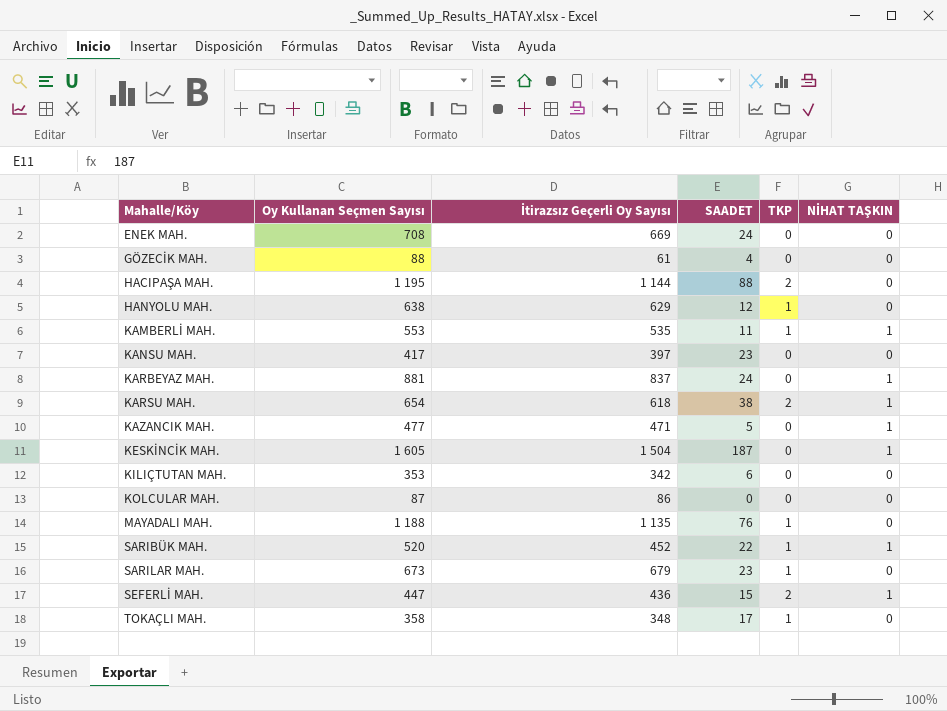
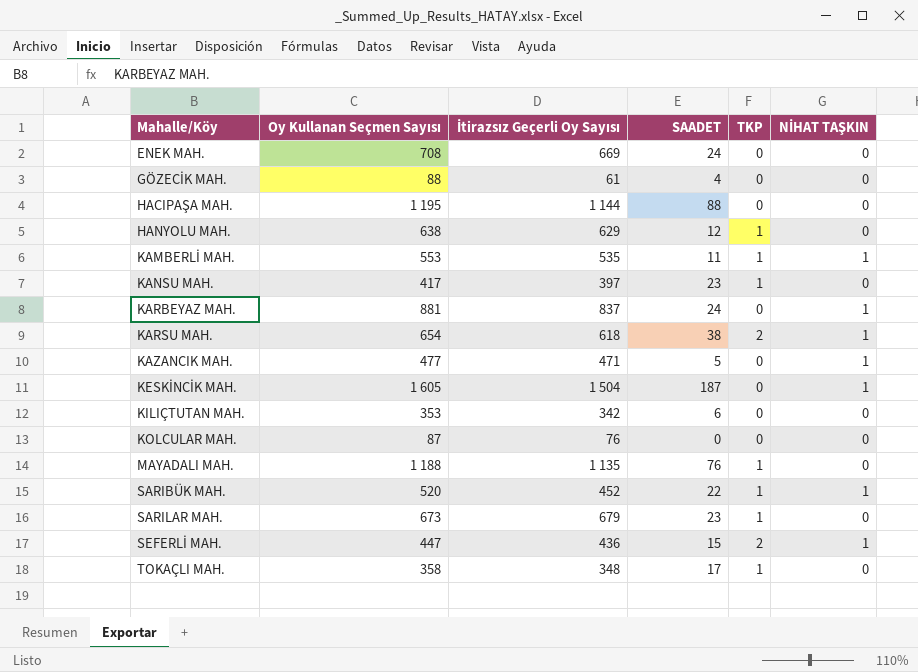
HACIPAŞA MAH. | TKP: 2 -> 0
KANSU MAH. | TKP: 0 -> 1
KOLCULAR MAH. | İtirazsız Geçerli Oy Sayısı: 86 -> 76

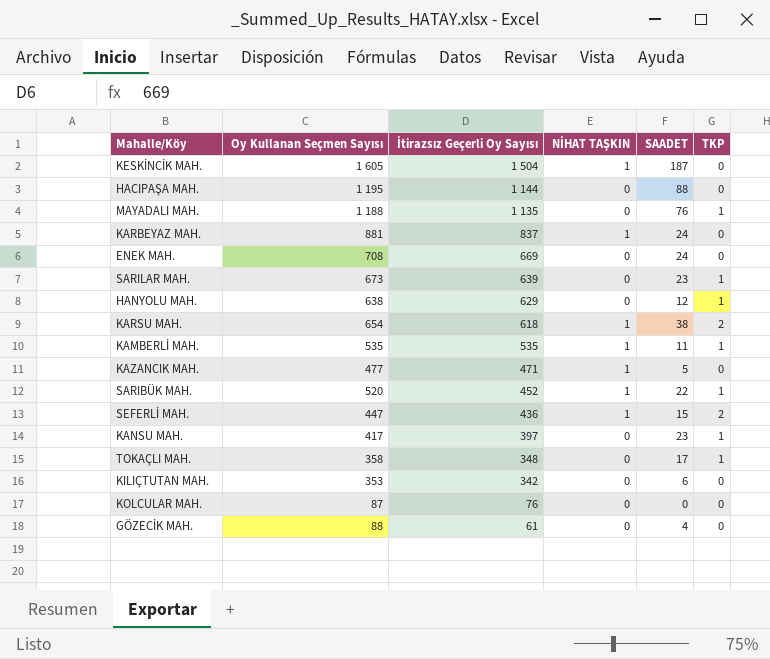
row order: Mahalle/Köy ascending -> İtirazsız Geçerli Oy Sayısı descending
column NİHAT TAŞKIN | position: 6 -> 4
SARILAR MAH. | İtirazsız Geçerli Oy Sayısı: 679 -> 639
KAMBERLİ MAH. | Oy Kullanan Seçmen Sayısı: 553 -> 535

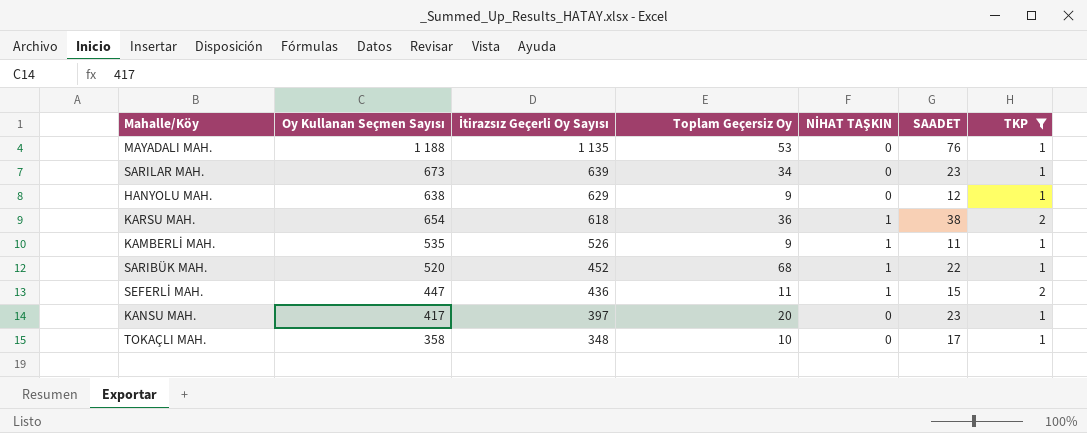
filter: none -> TKP != 0
column Toplam Geçersiz Oy | formula: none -> [Oy Kullanan Seçmen Sayısı] - [İtirazsız Geçerli Oy Sayısı]
KAMBERLİ MAH. | İtirazsız Geçerli Oy Sayısı: 535 -> 526

